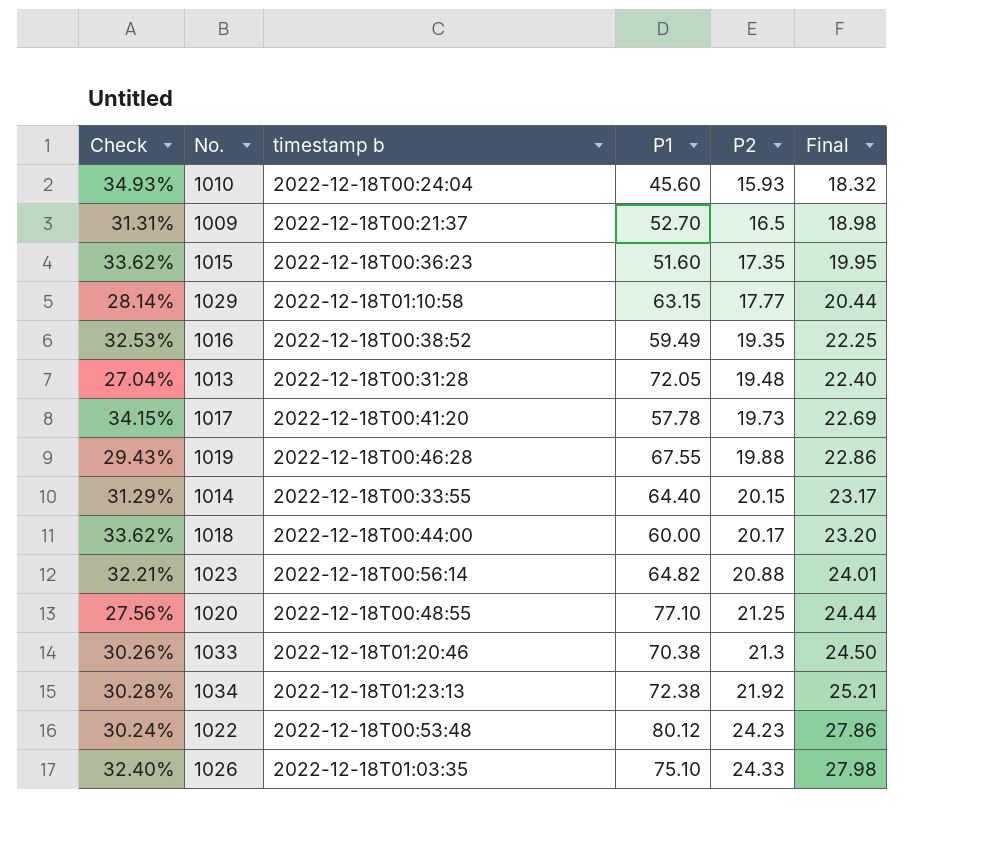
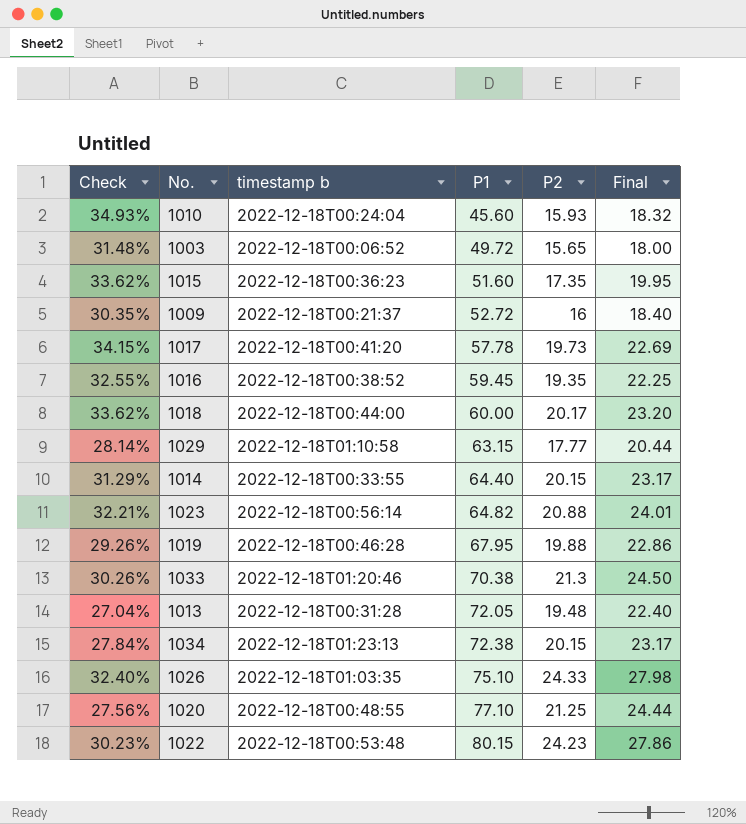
row order: P2 ascending -> P1 ascending
row 1003: none -> 31.48% | 2022-12-18T00:06:52 | 49.72 | 15.65 | 18.00
1009 | Check: 31.31% -> 30.35%
1009 | P1: 52.70 -> 52.72
1009 | P2: 16.5 -> 16
1009 | Final: 18.98 -> 18.40
1016 | Check: 32.53% -> 32.55%
1016 | P1: 59.49 -> 59.45
1019 | Check: 29.43% -> 29.26%
1019 | P1: 67.55 -> 67.95
1034 | Check: 30.28% -> 27.84%
1034 | P2: 21.92 -> 20.15
1034 | Final: 25.21 -> 23.17
1022 | Check: 30.24% -> 30.23%
1022 | P1: 80.12 -> 80.15

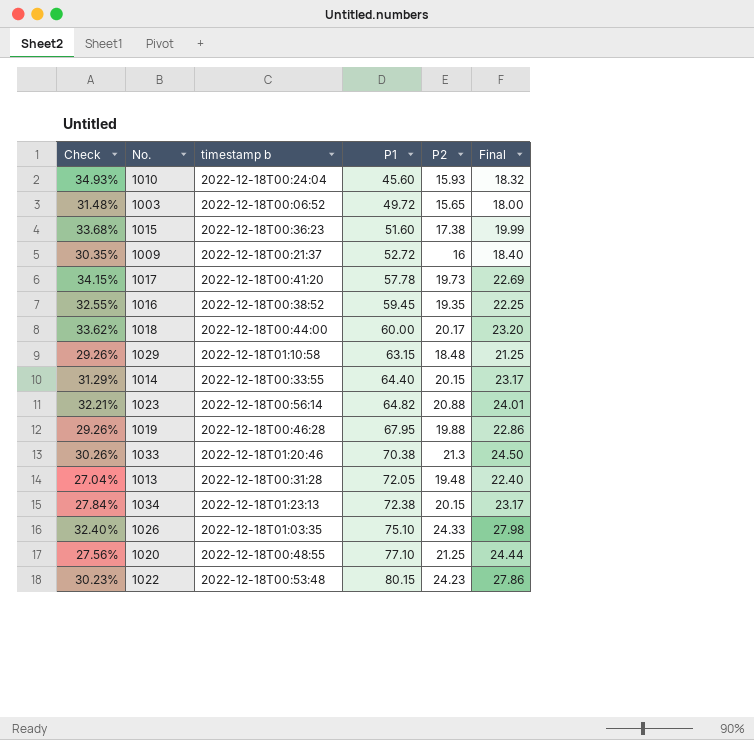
1015 | Check: 33.62% -> 33.68%
1015 | P2: 17.35 -> 17.38
1015 | Final: 19.95 -> 19.99
1029 | Check: 28.14% -> 29.26%
1029 | P2: 17.77 -> 18.48
1029 | Final: 20.44 -> 21.25

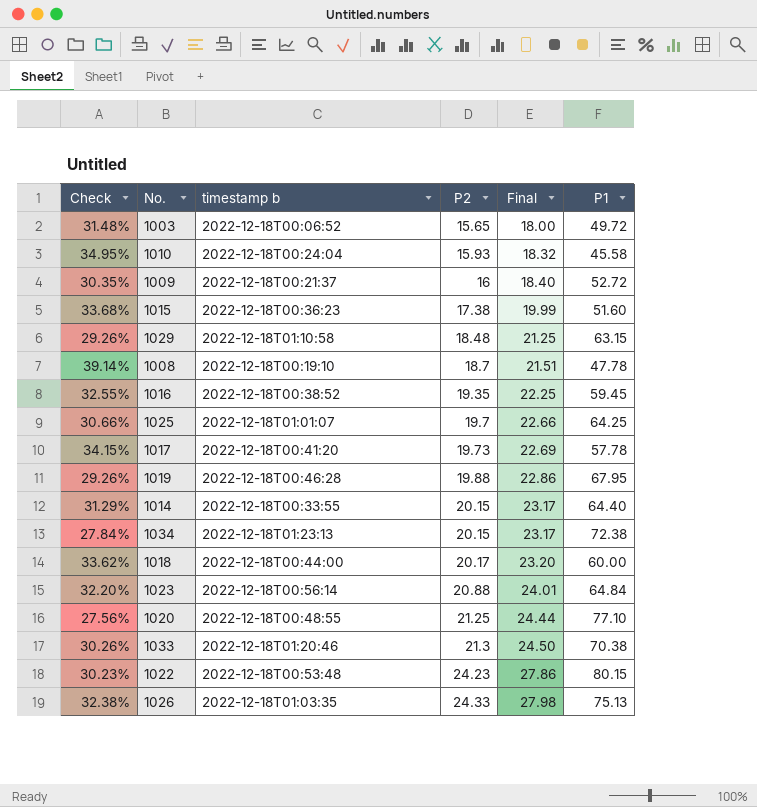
row order: P1 ascending -> P2 ascending
column P1 | position: 4 -> 6
row 1013: 27.04% | 2022-12-18T00:31:28 | 72.05 | 19.48 | 22.40 -> none
1010 | Check: 34.93% -> 34.95%
1010 | P1: 45.60 -> 45.58
row 1008: none -> 39.14% | 2022-12-18T00:19:10 | 18.7 | 21.51 | 47.78
row 1025: none -> 30.66% | 2022-12-18T01:01:07 | 19.7 | 22.66 | 64.25
1023 | Check: 32.21% -> 32.20%
1023 | P1: 64.82 -> 64.84
1026 | Check: 32.40% -> 32.38%
1026 | P1: 75.10 -> 75.13

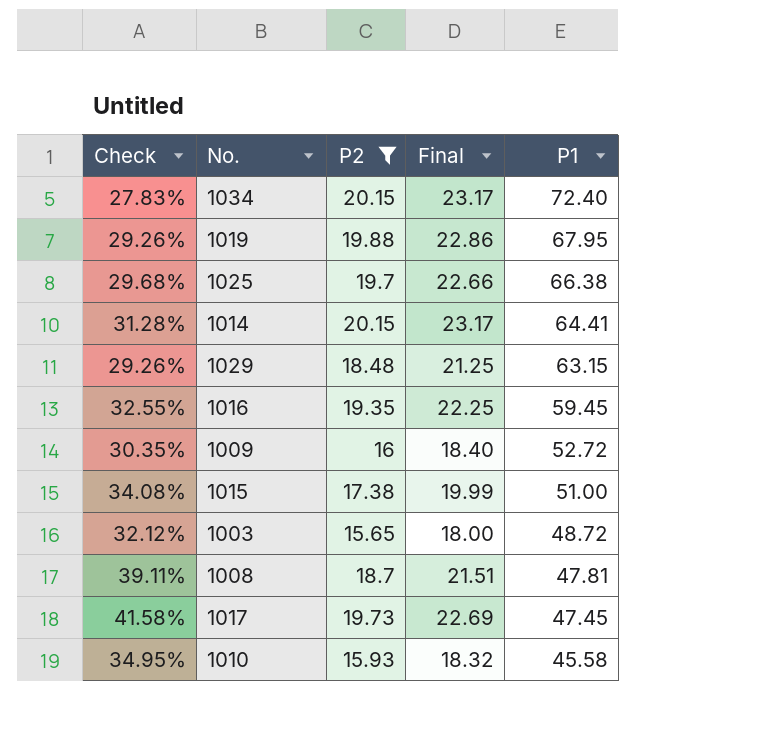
filter: none -> P2 <= 20.15
row order: P2 ascending -> P1 descending
column timestamp b | position: 3 -> none
1034 | Check: 27.84% -> 27.83%
1034 | P1: 72.38 -> 72.40
1025 | Check: 30.66% -> 29.68%
1025 | P1: 64.25 -> 66.38
1014 | Check: 31.29% -> 31.28%
1014 | P1: 64.40 -> 64.41
1015 | Check: 33.68% -> 34.08%
1015 | P1: 51.60 -> 51.00
1003 | Check: 31.48% -> 32.12%
1003 | P1: 49.72 -> 48.72
1008 | Check: 39.14% -> 39.11%
1008 | P1: 47.78 -> 47.81
1017 | Check: 34.15% -> 41.58%
1017 | P1: 57.78 -> 47.45

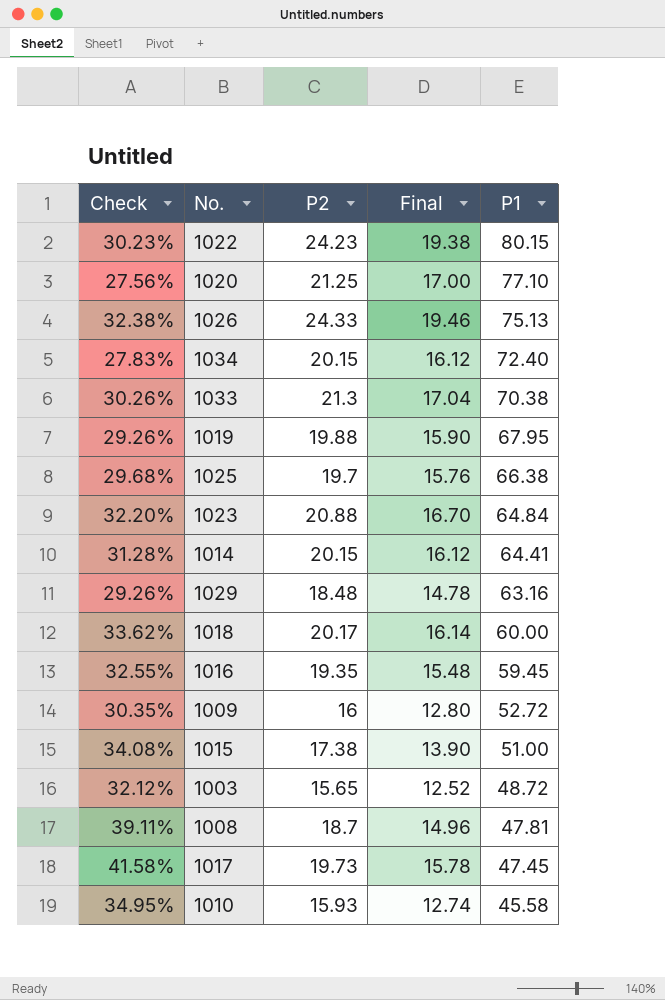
filter: P2 <= 20.15 -> none
column Final | formula: [P2] * 1.15 -> [P2] * 0.8
1029 | P1: 63.15 -> 63.16

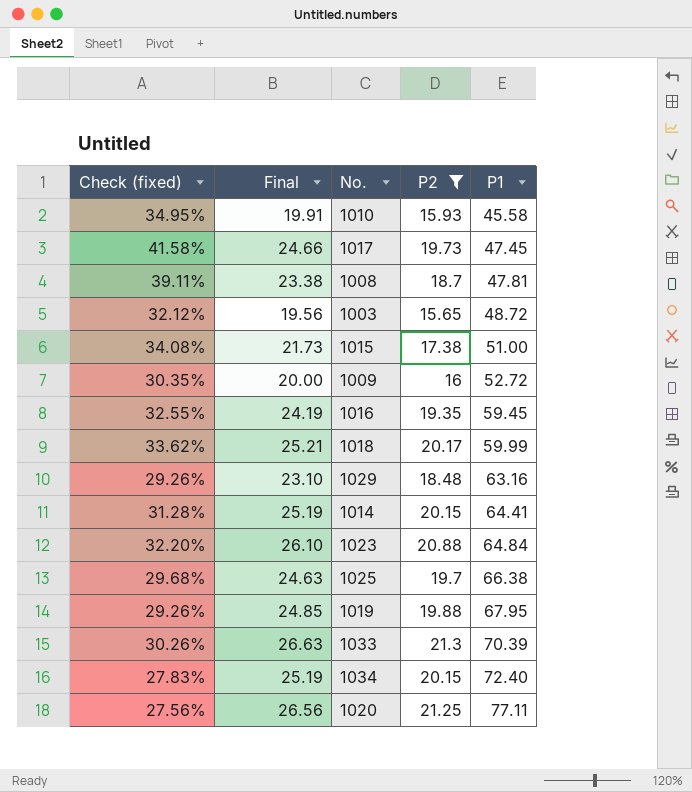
filter: none -> P2 <= 21.3
row order: P1 descending -> P1 ascending
column name: Check -> Check (fixed)
column Final | formula: [P2] * 0.8 -> [P2] * 1.25
column Final | position: 4 -> 2
1018 | P1: 60.00 -> 59.99
1033 | P1: 70.38 -> 70.39
1020 | P1: 77.10 -> 77.11

